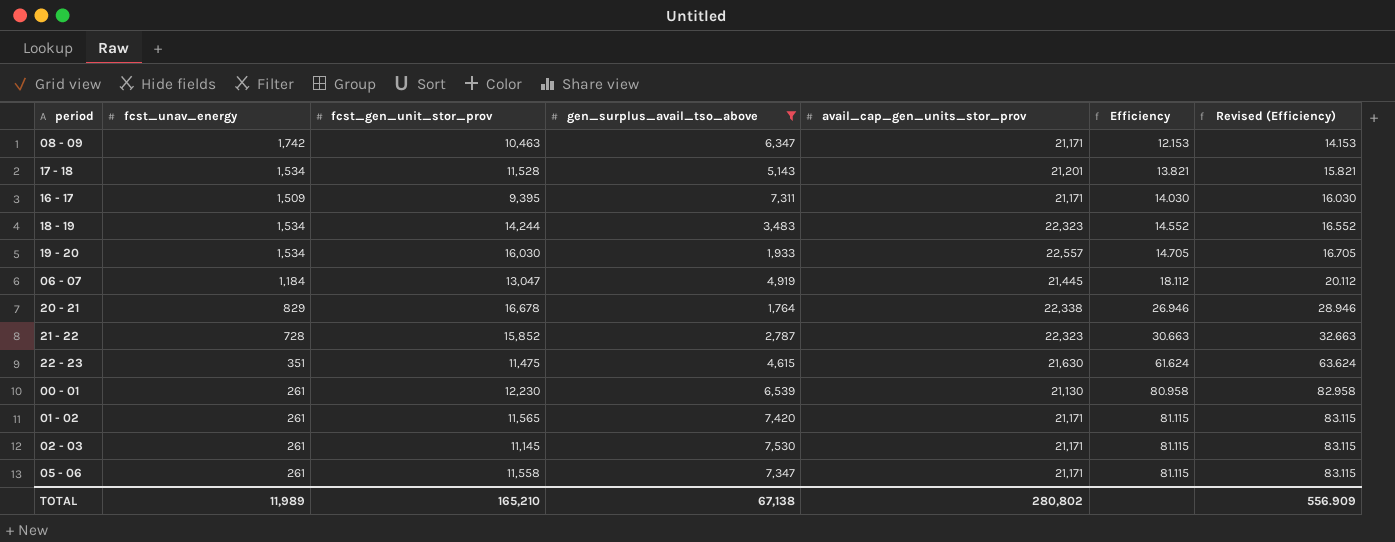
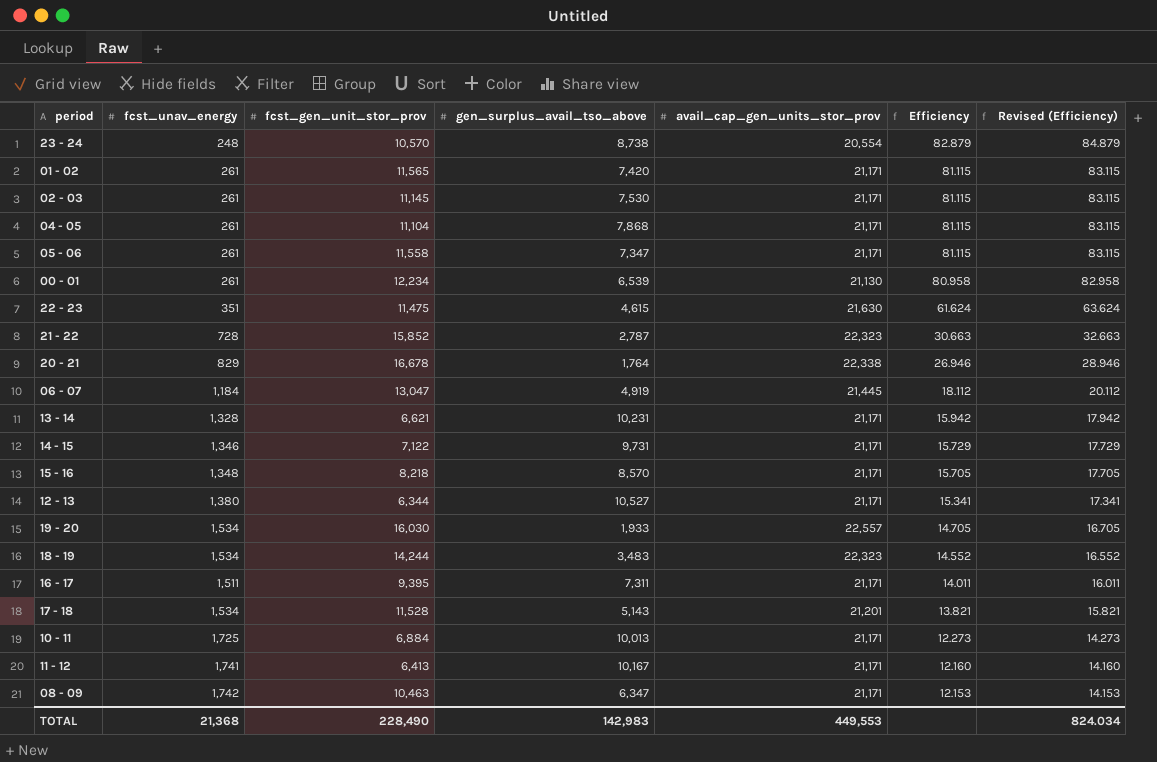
filter: gen_surplus_avail_tso_above <= 7,530 -> none
row order: Efficiency ascending -> Efficiency descending
00 - 01 | fcst_gen_unit_stor_prov: 12,230 -> 12,234
16 - 17 | fcst_unav_energy: 1,509 -> 1,511
16 - 17 | Efficiency: 14.030 -> 14.011
16 - 17 | Revised (Efficiency): 16.030 -> 16.011
TOTAL | fcst_unav_energy: 11,989 -> 21,368
TOTAL | fcst_gen_unit_stor_prov: 165,210 -> 228,490
TOTAL | gen_surplus_avail_tso_above: 67,138 -> 142,983
TOTAL | avail_cap_gen_units_stor_prov: 280,802 -> 449,553
TOTAL | Revised (Efficiency): 556.909 -> 824.034

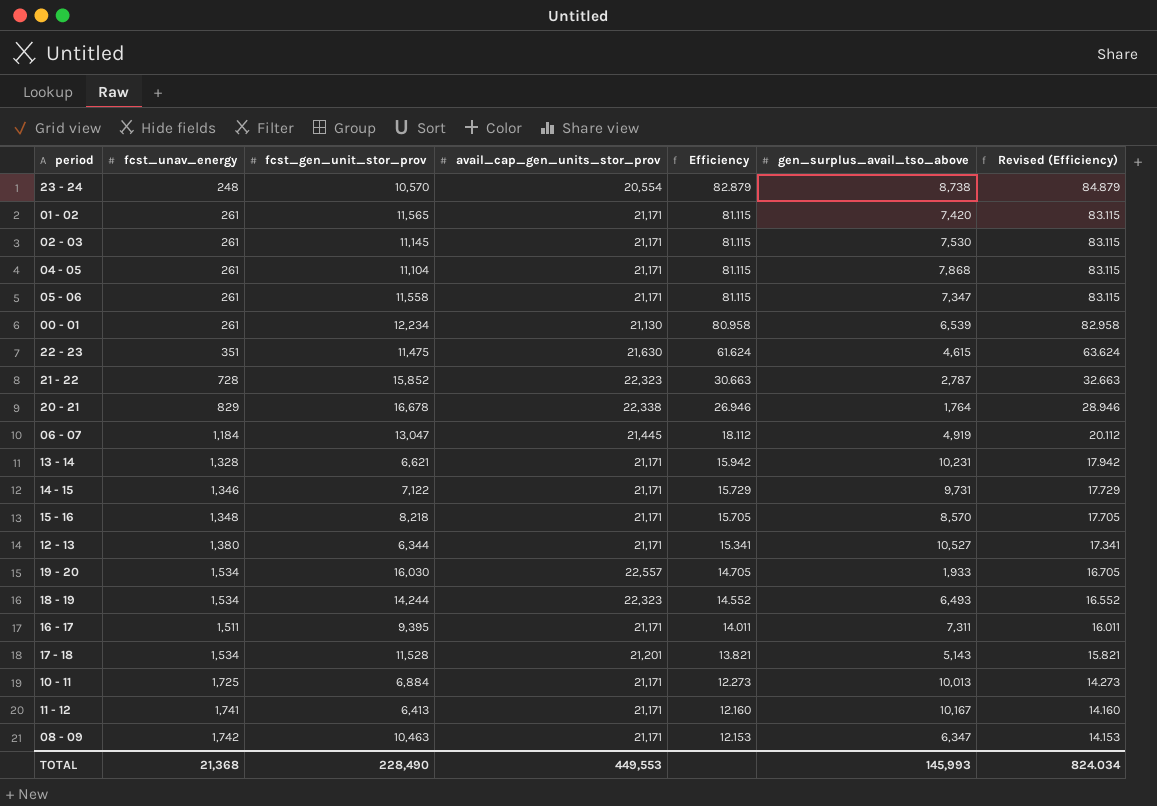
column gen_surplus_avail_tso_above | position: 4 -> 6
18 - 19 | gen_surplus_avail_tso_above: 3,483 -> 6,493
TOTAL | gen_surplus_avail_tso_above: 142,983 -> 145,993

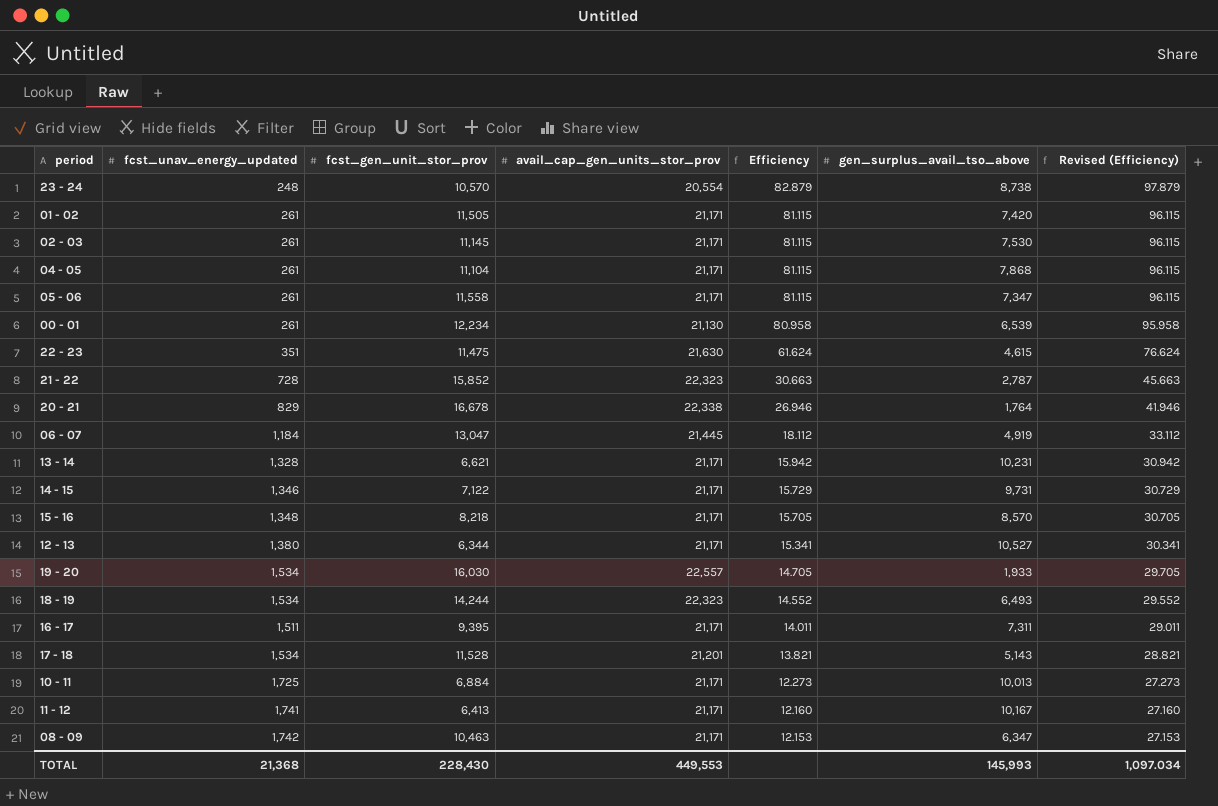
column name: fcst_unav_energy -> fcst_unav_energy_updated
column Revised (Efficiency) | formula: [Efficiency] + 2 -> [Efficiency] + 15
01 - 02 | fcst_gen_unit_stor_prov: 11,565 -> 11,505
TOTAL | fcst_gen_unit_stor_prov: 228,490 -> 228,430
TOTAL | Revised (Efficiency): 824.034 -> 1,097.034

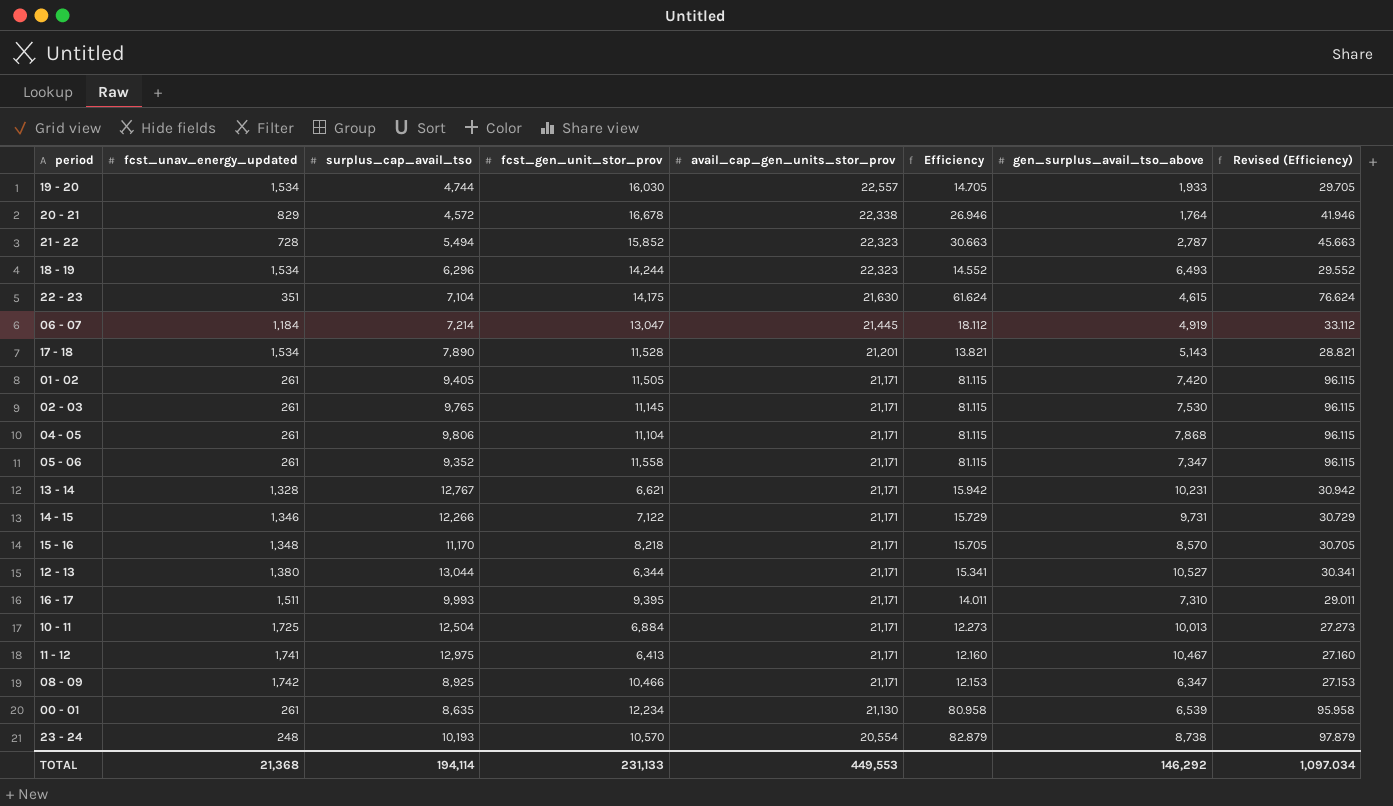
row order: Efficiency descending -> avail_cap_gen_units_stor_prov descending
column surplus_cap_avail_tso | position: none -> 3
22 - 23 | fcst_gen_unit_stor_prov: 11,475 -> 14,175
16 - 17 | gen_surplus_avail_tso_above: 7,311 -> 7,310
11 - 12 | gen_surplus_avail_tso_above: 10,167 -> 10,467
08 - 09 | fcst_gen_unit_stor_prov: 10,463 -> 10,466
TOTAL | fcst_gen_unit_stor_prov: 228,430 -> 231,133
TOTAL | gen_surplus_avail_tso_above: 145,993 -> 146,292

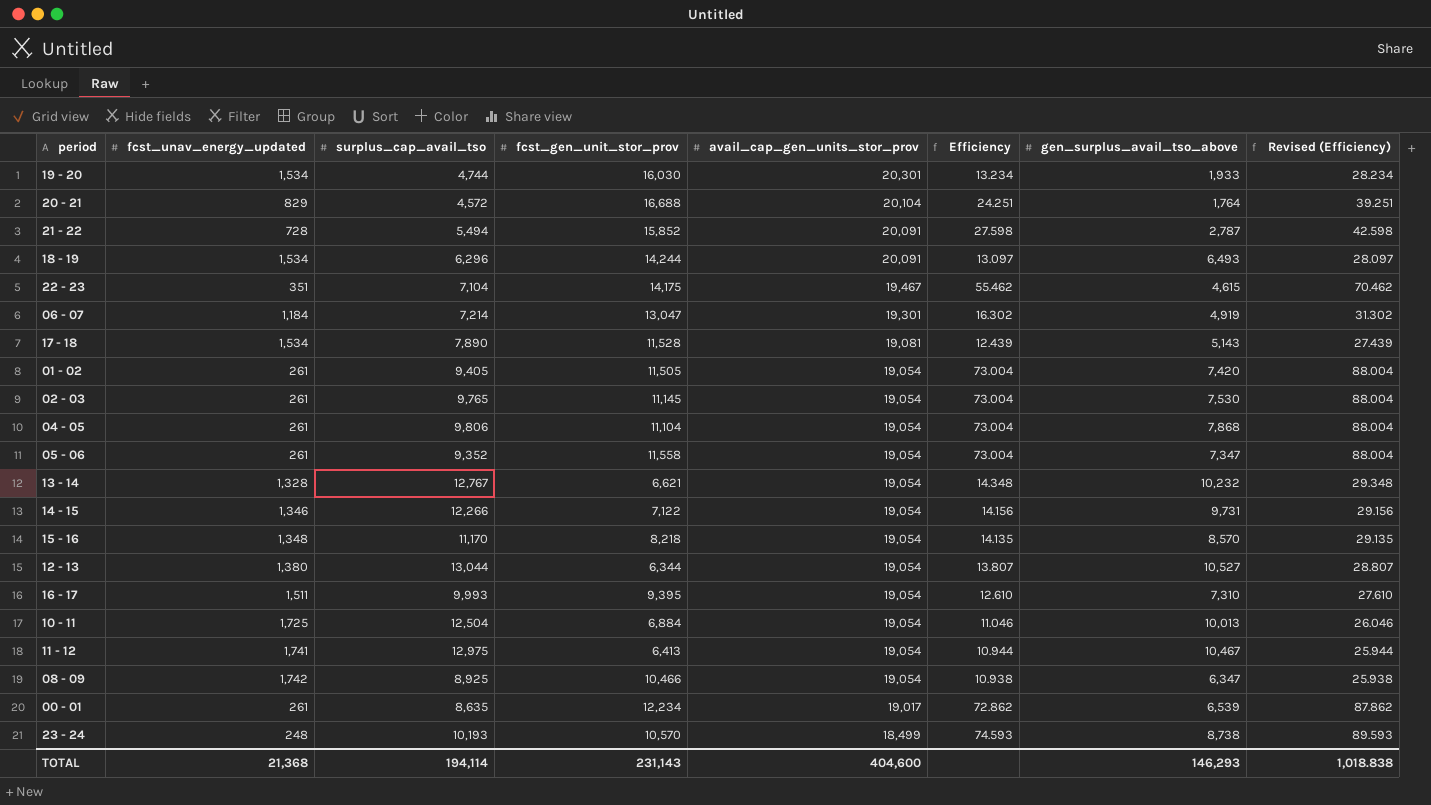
19 - 20 | avail_cap_gen_units_stor_prov: 22,557 -> 20,301
19 - 20 | Efficiency: 14.705 -> 13.234
19 - 20 | Revised (Efficiency): 29.705 -> 28.234
20 - 21 | fcst_gen_unit_stor_prov: 16,678 -> 16,688
20 - 21 | avail_cap_gen_units_stor_prov: 22,338 -> 20,104
20 - 21 | Efficiency: 26.946 -> 24.251
20 - 21 | Revised (Efficiency): 41.946 -> 39.251
21 - 22 | avail_cap_gen_units_stor_prov: 22,323 -> 20,091
21 - 22 | Efficiency: 30.663 -> 27.598
21 - 22 | Revised (Efficiency): 45.663 -> 42.598
18 - 19 | avail_cap_gen_units_stor_prov: 22,323 -> 20,091
18 - 19 | Efficiency: 14.552 -> 13.097
18 - 19 | Revised (Efficiency): 29.552 -> 28.097
22 - 23 | avail_cap_gen_units_stor_prov: 21,630 -> 19,467
22 - 23 | Efficiency: 61.624 -> 55.462
22 - 23 | Revised (Efficiency): 76.624 -> 70.462
06 - 07 | avail_cap_gen_units_stor_prov: 21,445 -> 19,301
06 - 07 | Efficiency: 18.112 -> 16.302
06 - 07 | Revised (Efficiency): 33.112 -> 31.302
17 - 18 | avail_cap_gen_units_stor_prov: 21,201 -> 19,081
17 - 18 | Efficiency: 13.821 -> 12.439
17 - 18 | Revised (Efficiency): 28.821 -> 27.439
01 - 02 | avail_cap_gen_units_stor_prov: 21,171 -> 19,054
01 - 02 | Efficiency: 81.115 -> 73.004
01 - 02 | Revised (Efficiency): 96.115 -> 88.004
02 - 03 | avail_cap_gen_units_stor_prov: 21,171 -> 19,054
02 - 03 | Efficiency: 81.115 -> 73.004
02 - 03 | Revised (Efficiency): 96.115 -> 88.004
04 - 05 | avail_cap_gen_units_stor_prov: 21,171 -> 19,054
04 - 05 | Efficiency: 81.115 -> 73.004
04 - 05 | Revised (Efficiency): 96.115 -> 88.004
05 - 06 | avail_cap_gen_units_stor_prov: 21,171 -> 19,054
05 - 06 | Efficiency: 81.115 -> 73.004
05 - 06 | Revised (Efficiency): 96.115 -> 88.004
13 - 14 | avail_cap_gen_units_stor_prov: 21,171 -> 19,054
13 - 14 | Efficiency: 15.942 -> 14.348
13 - 14 | gen_surplus_avail_tso_above: 10,231 -> 10,232
13 - 14 | Revised (Efficiency): 30.942 -> 29.348
14 - 15 | avail_cap_gen_units_stor_prov: 21,171 -> 19,054
14 - 15 | Efficiency: 15.729 -> 14.156
14 - 15 | Revised (Efficiency): 30.729 -> 29.156
15 - 16 | avail_cap_gen_units_stor_prov: 21,171 -> 19,054
15 - 16 | Efficiency: 15.705 -> 14.135
15 - 16 | Revised (Efficiency): 30.705 -> 29.135
12 - 13 | avail_cap_gen_units_stor_prov: 21,171 -> 19,054
12 - 13 | Efficiency: 15.341 -> 13.807
12 - 13 | Revised (Efficiency): 30.341 -> 28.807
16 - 17 | avail_cap_gen_units_stor_prov: 21,171 -> 19,054
16 - 17 | Efficiency: 14.011 -> 12.610
16 - 17 | Revised (Efficiency): 29.011 -> 27.610
10 - 11 | avail_cap_gen_units_stor_prov: 21,171 -> 19,054
10 - 11 | Efficiency: 12.273 -> 11.046
10 - 11 | Revised (Efficiency): 27.273 -> 26.046
11 - 12 | avail_cap_gen_units_stor_prov: 21,171 -> 19,054
11 - 12 | Efficiency: 12.160 -> 10.944
11 - 12 | Revised (Efficiency): 27.160 -> 25.944
08 - 09 | avail_cap_gen_units_stor_prov: 21,171 -> 19,054
08 - 09 | Efficiency: 12.153 -> 10.938
08 - 09 | Revised (Efficiency): 27.153 -> 25.938
00 - 01 | avail_cap_gen_units_stor_prov: 21,130 -> 19,017
00 - 01 | Efficiency: 80.958 -> 72.862
00 - 01 | Revised (Efficiency): 95.958 -> 87.862
23 - 24 | avail_cap_gen_units_stor_prov: 20,554 -> 18,499
23 - 24 | Efficiency: 82.879 -> 74.593
23 - 24 | Revised (Efficiency): 97.879 -> 89.593
TOTAL | fcst_gen_unit_stor_prov: 231,133 -> 231,143
TOTAL | avail_cap_gen_units_stor_prov: 449,553 -> 404,600
TOTAL | gen_surplus_avail_tso_above: 146,292 -> 146,293
TOTAL | Revised (Efficiency): 1,097.034 -> 1,018.838

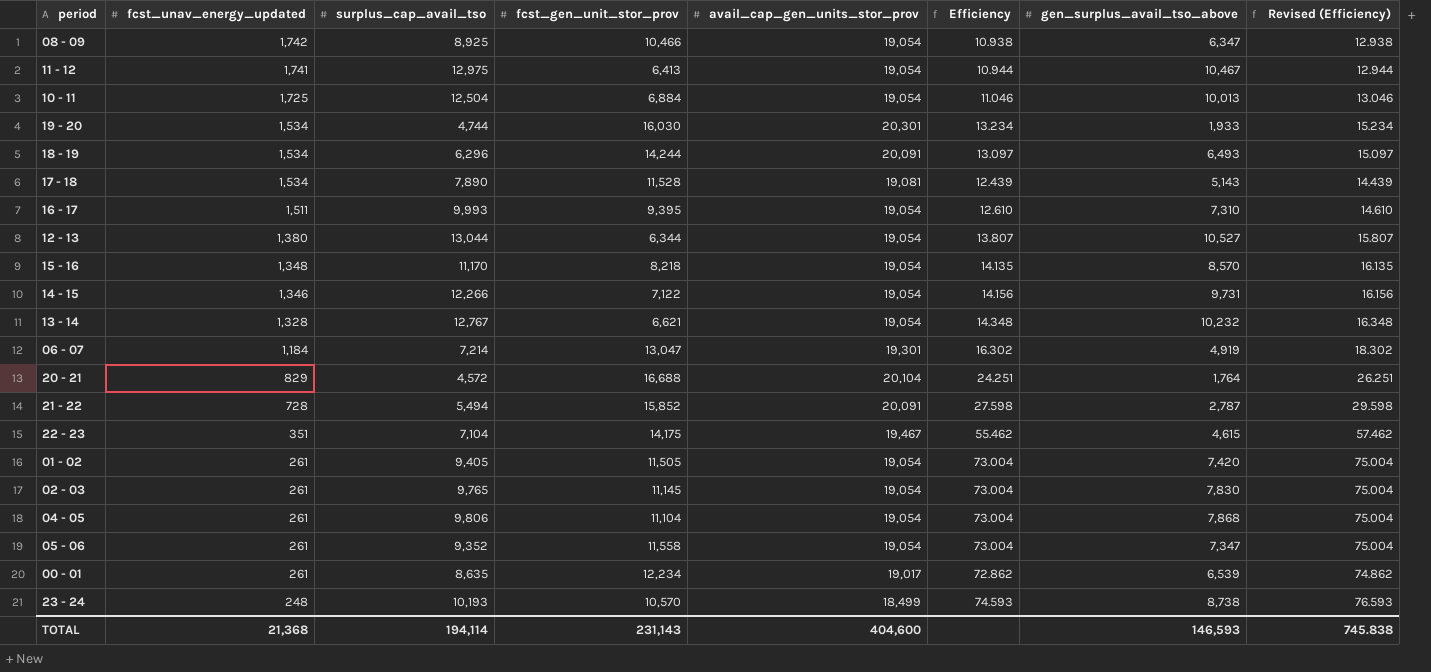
row order: avail_cap_gen_units_stor_prov descending -> fcst_unav_energy_updated descending
column Revised (Efficiency) | formula: [Efficiency] + 15 -> [Efficiency] + 2
02 - 03 | gen_surplus_avail_tso_above: 7,530 -> 7,830
TOTAL | gen_surplus_avail_tso_above: 146,293 -> 146,593
TOTAL | Revised (Efficiency): 1,018.838 -> 745.838

